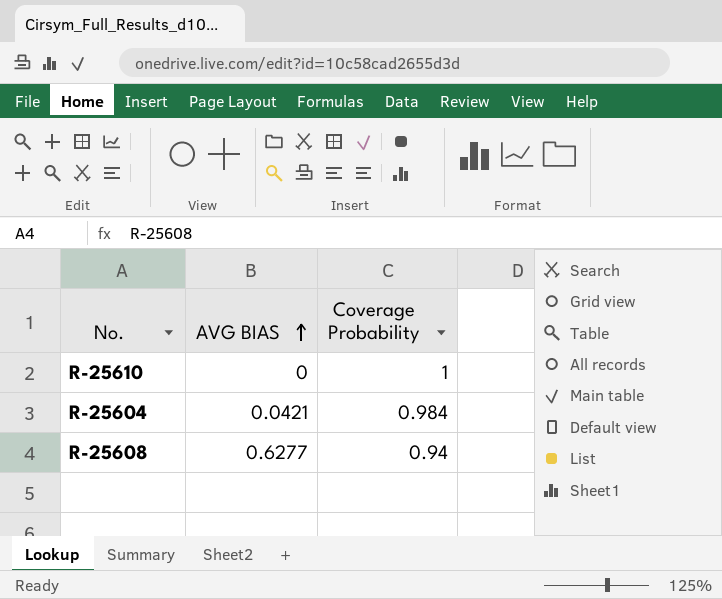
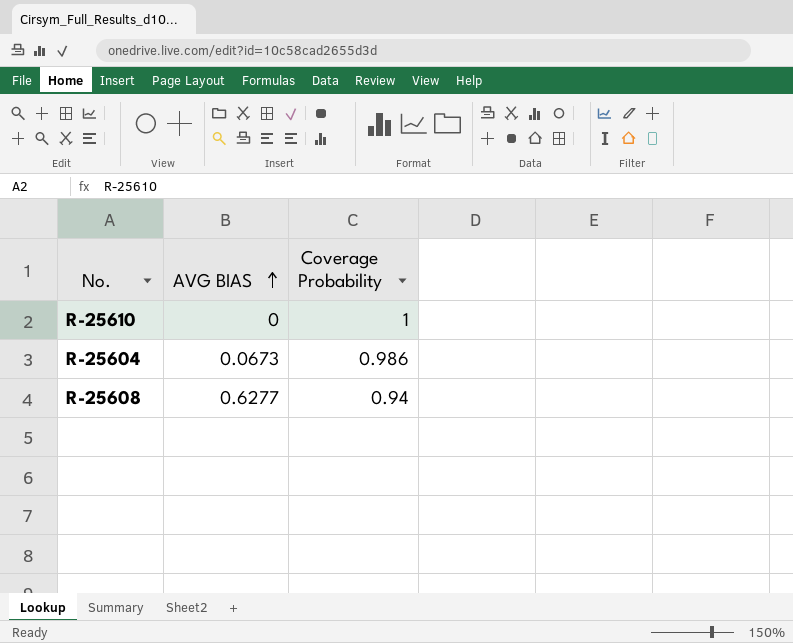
R-25604 | AVG BIAS: 0.0421 -> 0.0673
R-25604 | Coverage Probability: 0.984 -> 0.986

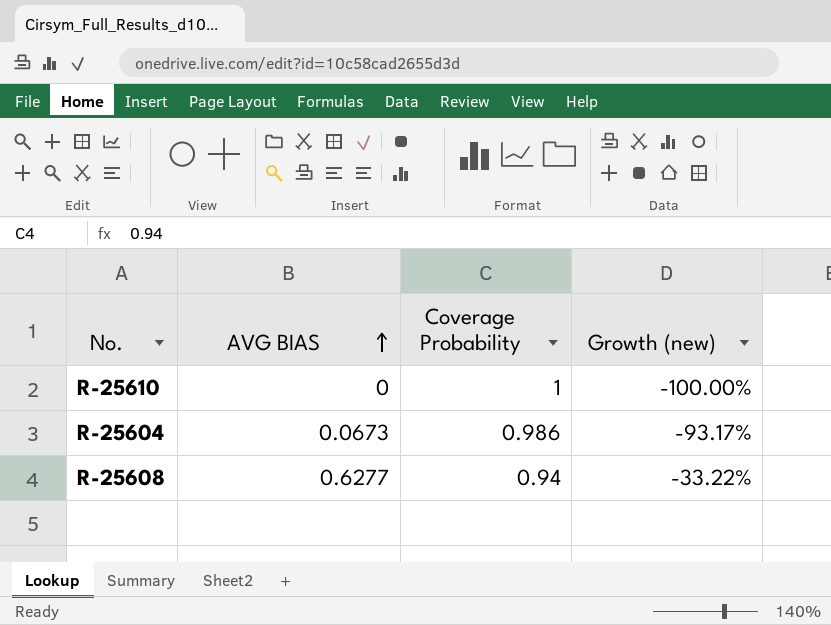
column Growth (new) | formula: none -> ([AVG BIAS] - [Coverage Probability]) / [Coverage Probability]

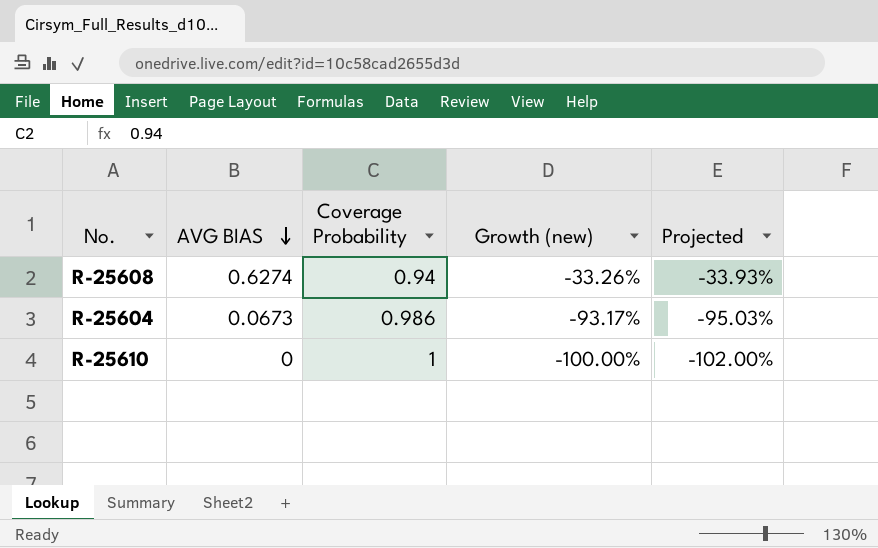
row order: AVG BIAS ascending -> AVG BIAS descending
column Projected | formula: none -> [Growth (new)] * 1.02
R-25608 | AVG BIAS: 0.6277 -> 0.6274
R-25608 | Growth (new): -33.22% -> -33.26%

